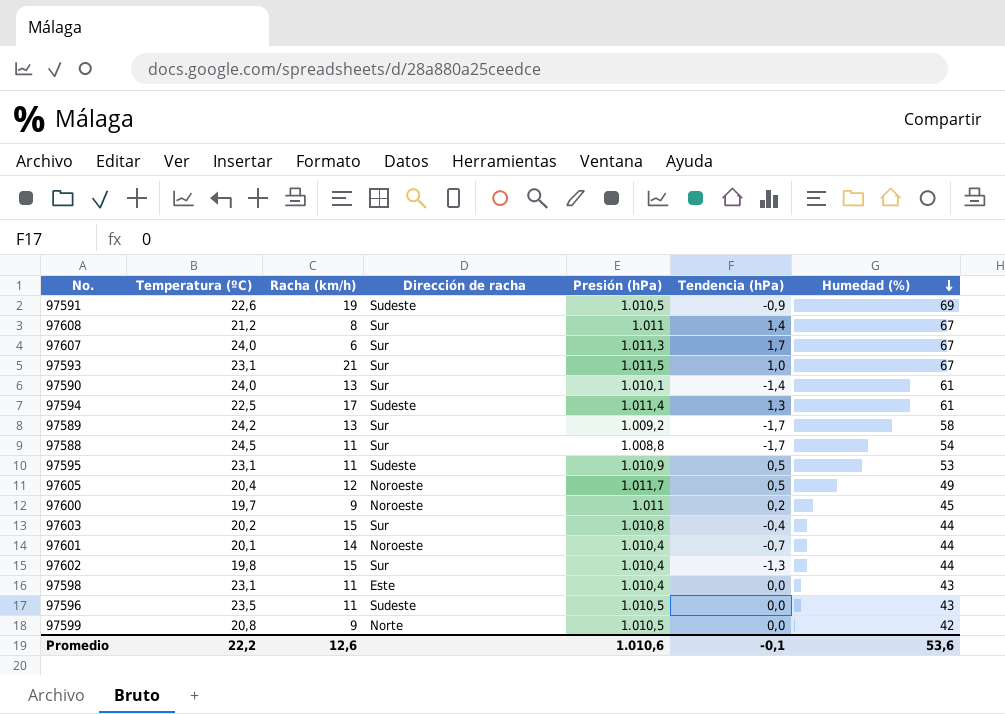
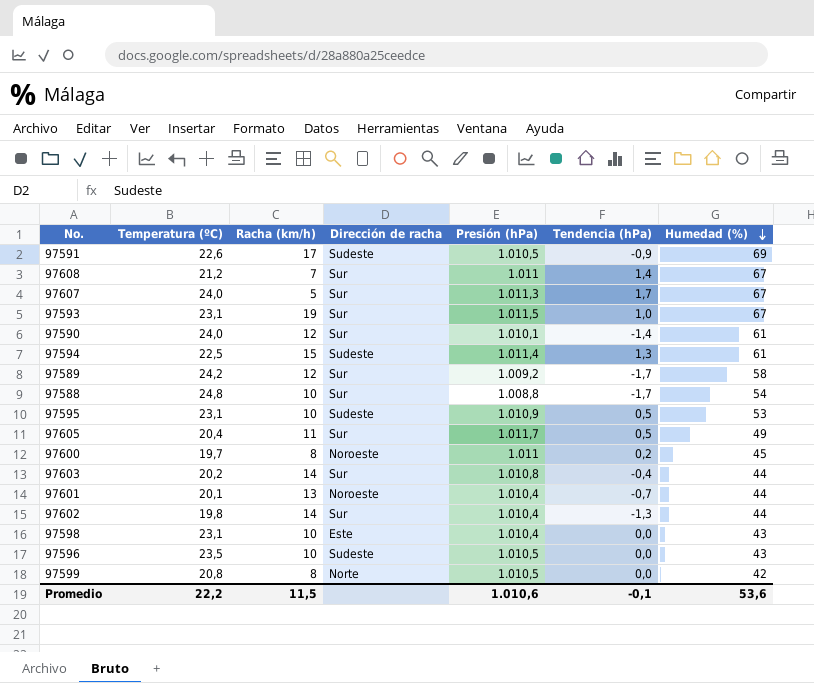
97591 | Racha (km/h): 19 -> 17
97608 | Racha (km/h): 8 -> 7
97607 | Racha (km/h): 6 -> 5
97593 | Racha (km/h): 21 -> 19
97590 | Racha (km/h): 13 -> 12
97594 | Racha (km/h): 17 -> 15
97589 | Racha (km/h): 13 -> 12
97588 | Temperatura (ºC): 24,5 -> 24,8
97588 | Racha (km/h): 11 -> 10
97595 | Racha (km/h): 11 -> 10
97605 | Racha (km/h): 12 -> 11
97605 | Dirección de racha: Noroeste -> Sur
97600 | Racha (km/h): 9 -> 8
97603 | Racha (km/h): 15 -> 14
97601 | Racha (km/h): 14 -> 13
97602 | Racha (km/h): 15 -> 14
97598 | Racha (km/h): 11 -> 10
97596 | Racha (km/h): 11 -> 10
97599 | Racha (km/h): 9 -> 8
Promedio | Racha (km/h): 12,6 -> 11,5

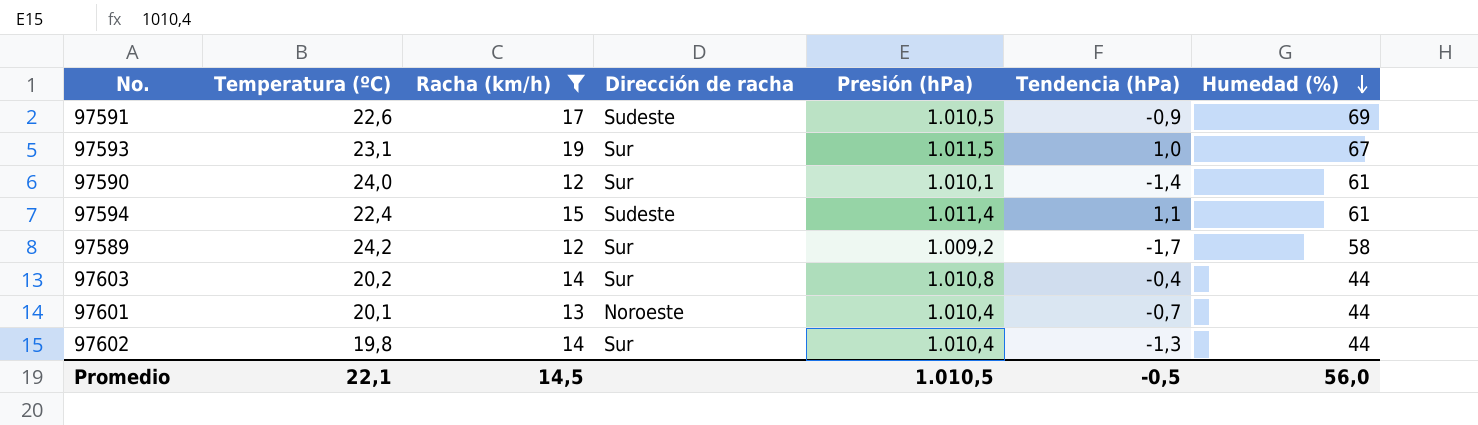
filter: none -> Racha (km/h) >= 12
97594 | Temperatura (ºC): 22,5 -> 22,4
97594 | Tendencia (hPa): 1,3 -> 1,1
Promedio | Temperatura (ºC): 22,2 -> 22,1
Promedio | Racha (km/h): 11,5 -> 14,5
Promedio | Presión (hPa): 1.010,6 -> 1.010,5
Promedio | Tendencia (hPa): -0,1 -> -0,5
Promedio | Humedad (%): 53,6 -> 56,0

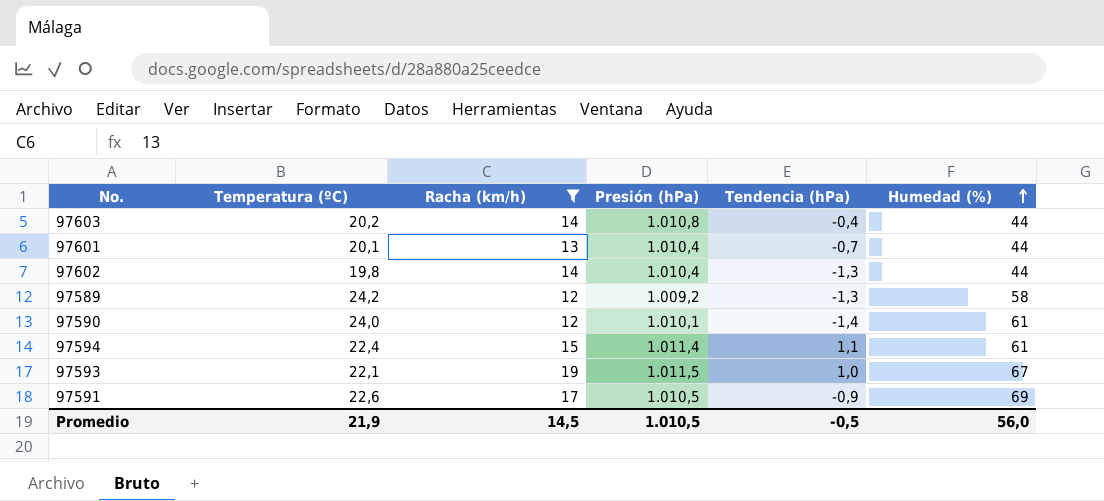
row order: Humedad (%) descending -> Humedad (%) ascending
column Dirección de racha | position: 4 -> none
97589 | Tendencia (hPa): -1,7 -> -1,3
97593 | Temperatura (ºC): 23,1 -> 22,1
Promedio | Temperatura (ºC): 22,1 -> 21,9

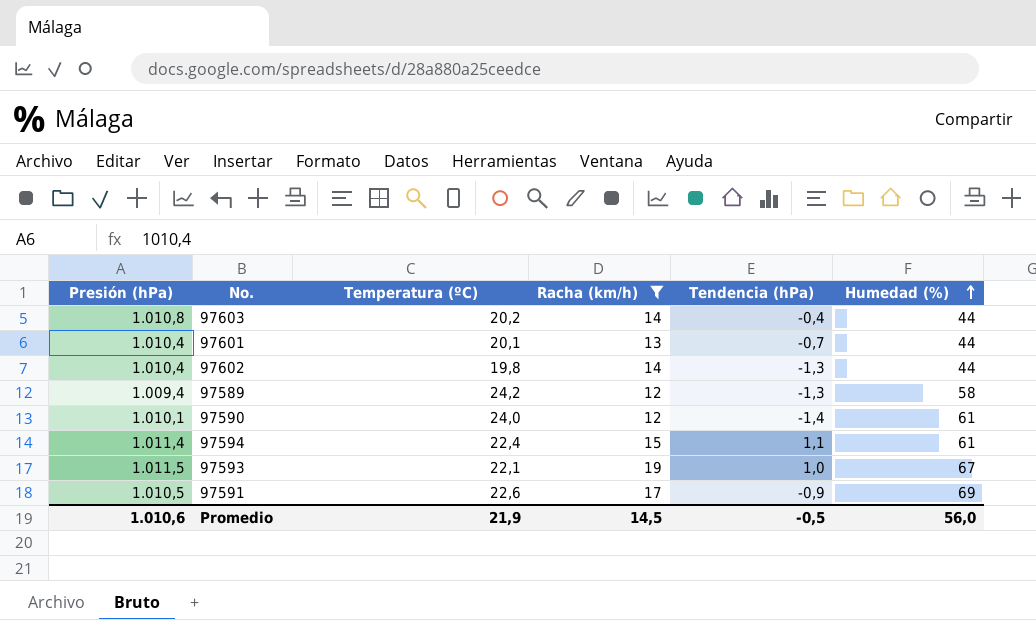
column Presión (hPa) | position: 4 -> 1
97589 | Presión (hPa): 1.009,2 -> 1.009,4
Promedio | Presión (hPa): 1.010,5 -> 1.010,6

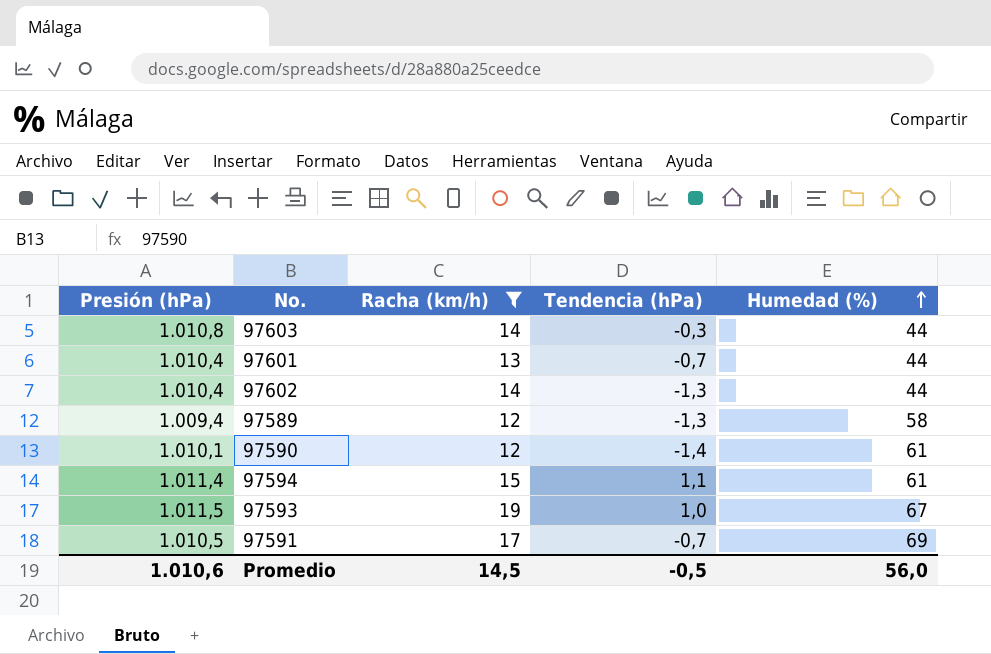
column Temperatura (ºC) | position: 3 -> none
97603 | Tendencia (hPa): -0,4 -> -0,3
97591 | Tendencia (hPa): -0,9 -> -0,7

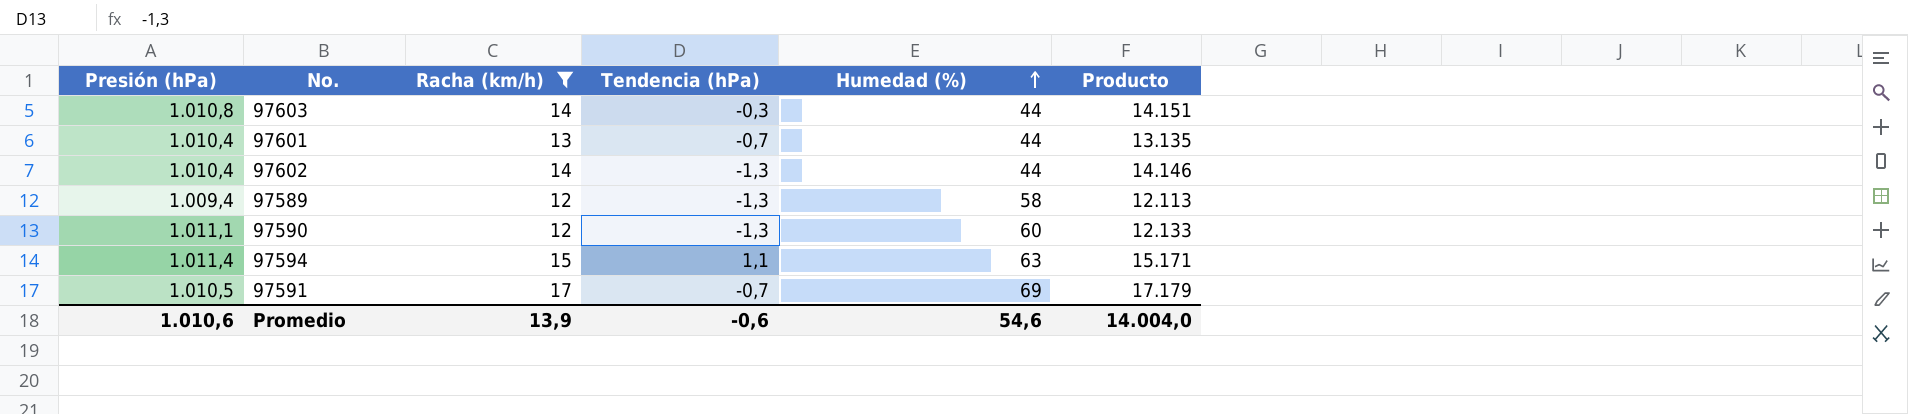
column Producto | formula: none -> [Presión (hPa)] * [Racha (km/h)]
row 97593: 1.011,5 | 19 | 1,0 | 67 -> none
97590 | Presión (hPa): 1.010,1 -> 1.011,1
97590 | Tendencia (hPa): -1,4 -> -1,3
97590 | Humedad (%): 61 -> 60
97594 | Humedad (%): 61 -> 63
Promedio | Racha (km/h): 14,5 -> 13,9
Promedio | Tendencia (hPa): -0,5 -> -0,6
Promedio | Humedad (%): 56,0 -> 54,6

